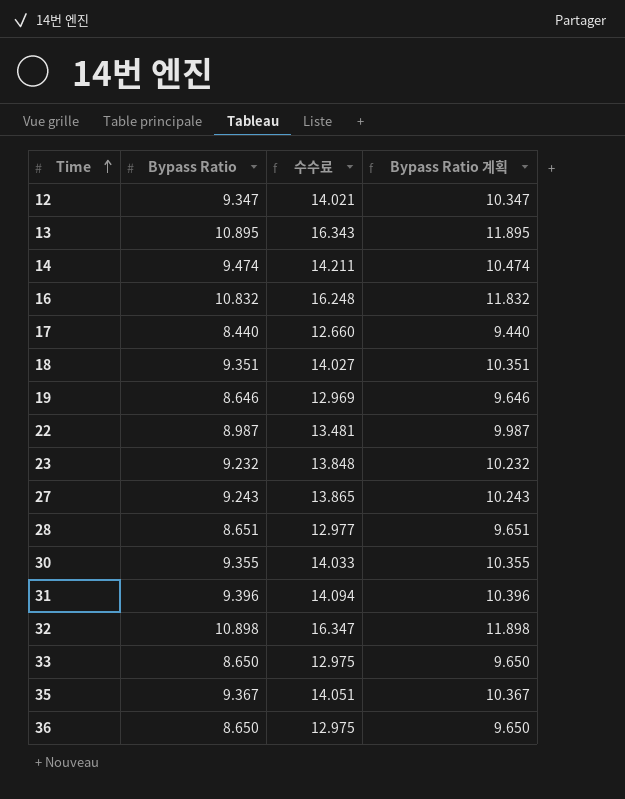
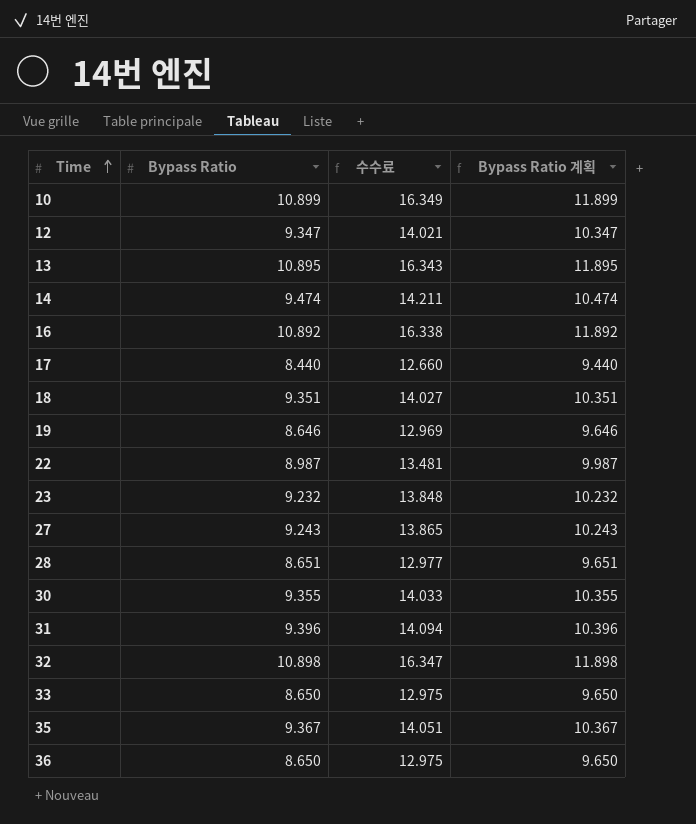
row 10: none -> 10.899 | 16.349 | 11.899
16 | Bypass Ratio: 10.832 -> 10.892
16 | 수수료: 16.248 -> 16.338
16 | Bypass Ratio 계획: 11.832 -> 11.892

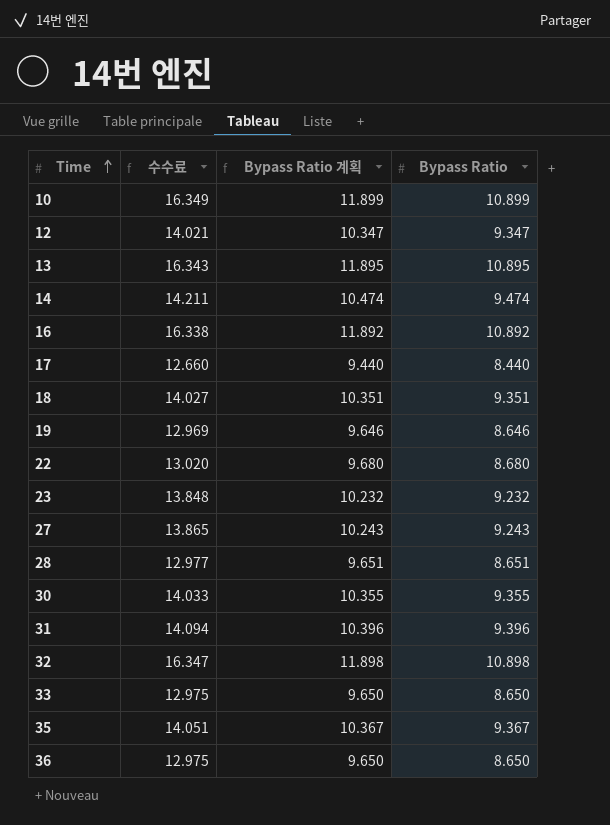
column Bypass Ratio | position: 2 -> 4
22 | 수수료: 13.481 -> 13.020
22 | Bypass Ratio 계획: 9.987 -> 9.680
22 | Bypass Ratio: 8.987 -> 8.680

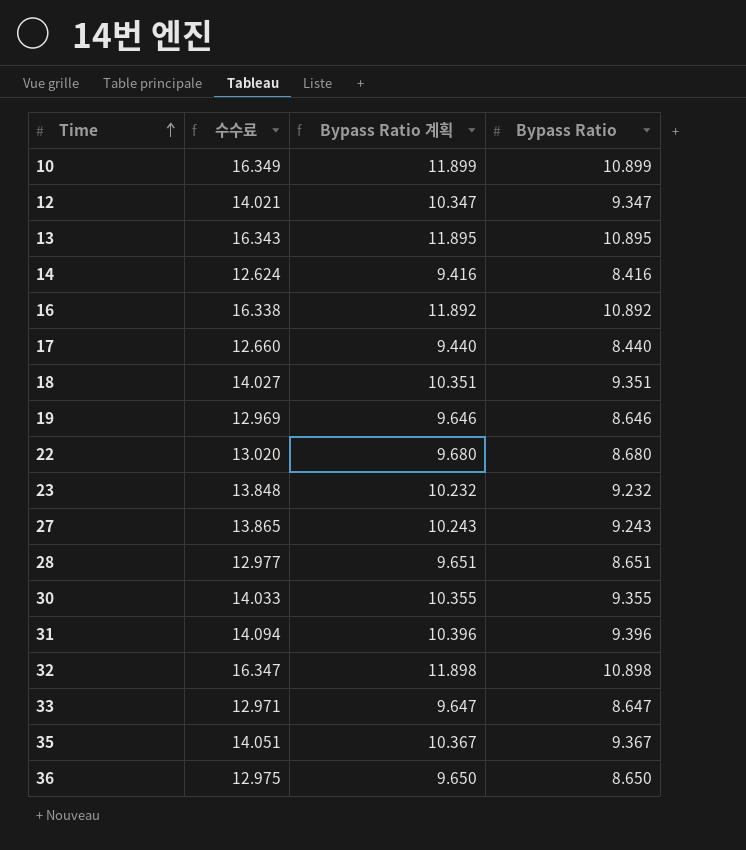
14 | 수수료: 14.211 -> 12.624
14 | Bypass Ratio 계획: 10.474 -> 9.416
14 | Bypass Ratio: 9.474 -> 8.416
33 | 수수료: 12.975 -> 12.971
33 | Bypass Ratio 계획: 9.650 -> 9.647
33 | Bypass Ratio: 8.650 -> 8.647

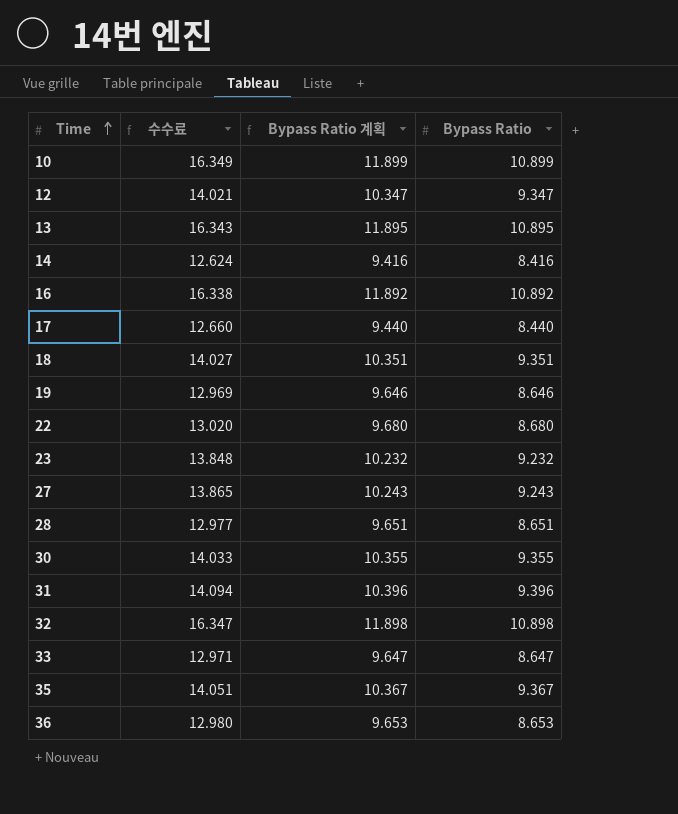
36 | 수수료: 12.975 -> 12.980
36 | Bypass Ratio 계획: 9.650 -> 9.653
36 | Bypass Ratio: 8.650 -> 8.653

